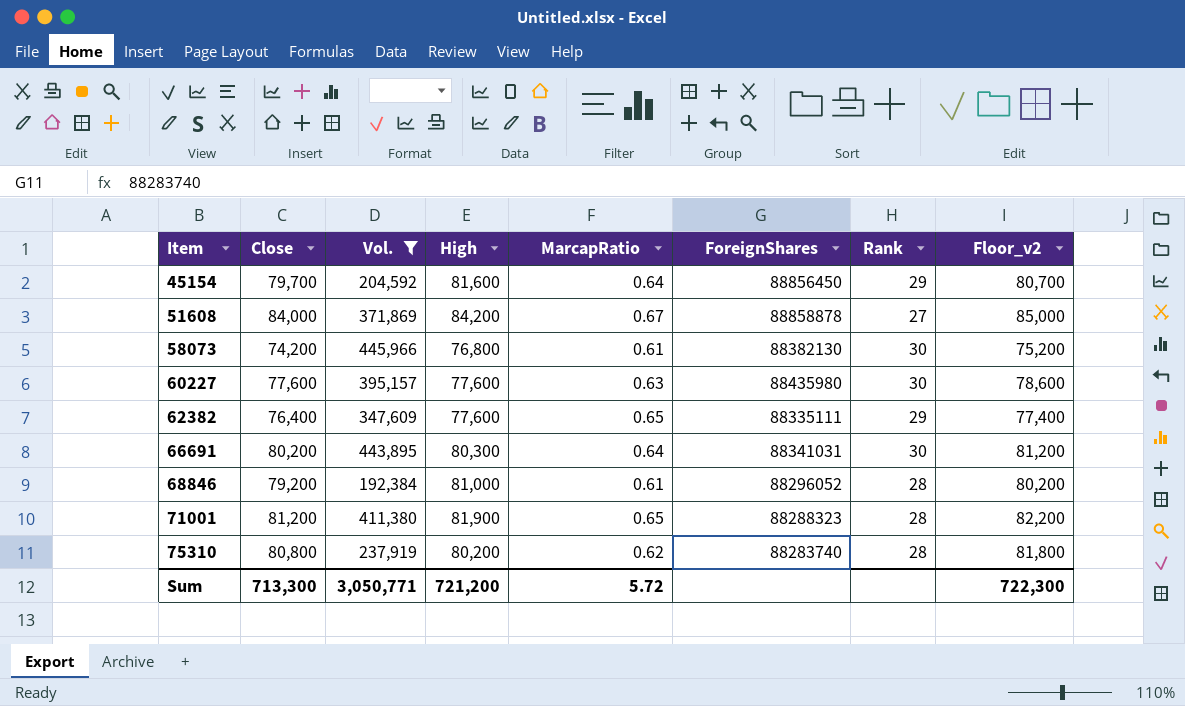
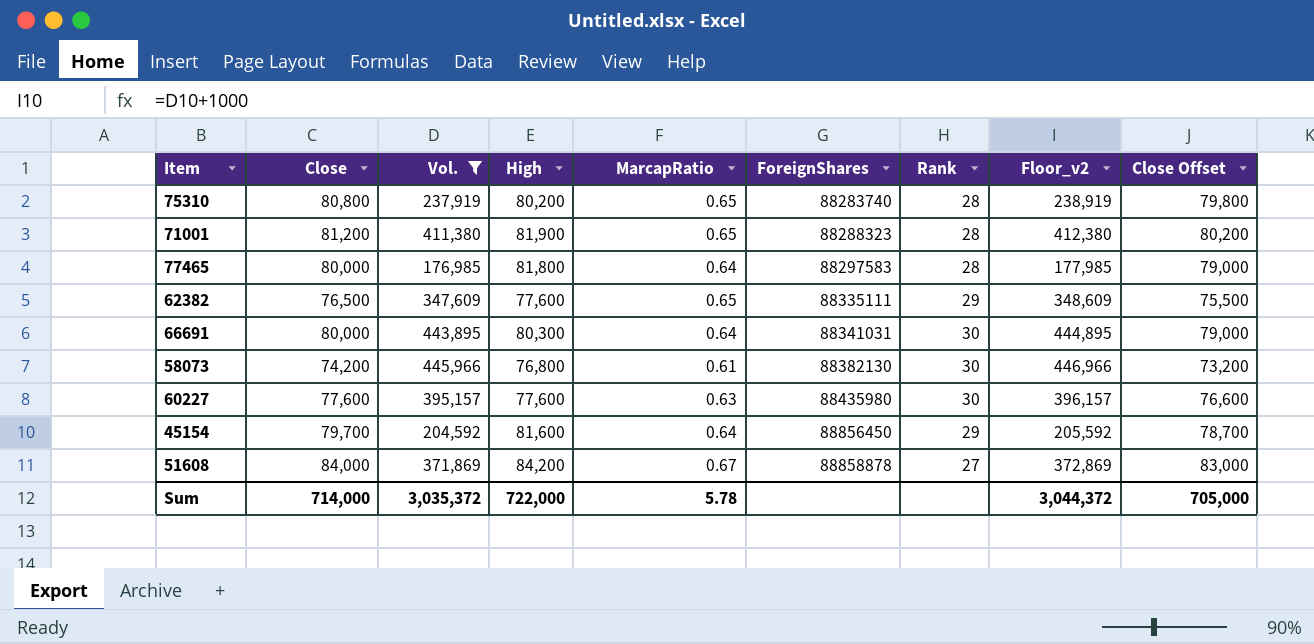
row order: Item ascending -> ForeignShares ascending
column Floor_v2 | formula: [Close] + 1000 -> [Vol.] + 1000
column Close Offset | formula: none -> [Close] - 1000
row 68846: 79,200 | 192,384 | 81,000 | 0.61 | 88296052 | 28 | 80,200 -> none
75310 | MarcapRatio: 0.62 -> 0.65
row 77465: none -> 80,000 | 176,985 | 81,800 | 0.64 | 88297583 | 28 | 177,985 | 79,000
62382 | Close: 76,400 -> 76,500
66691 | Close: 80,200 -> 80,000
Sum | Close: 713,300 -> 714,000
Sum | Vol.: 3,050,771 -> 3,035,372
Sum | High: 721,200 -> 722,000
Sum | MarcapRatio: 5.72 -> 5.78
Sum | Floor_v2: 722,300 -> 3,044,372

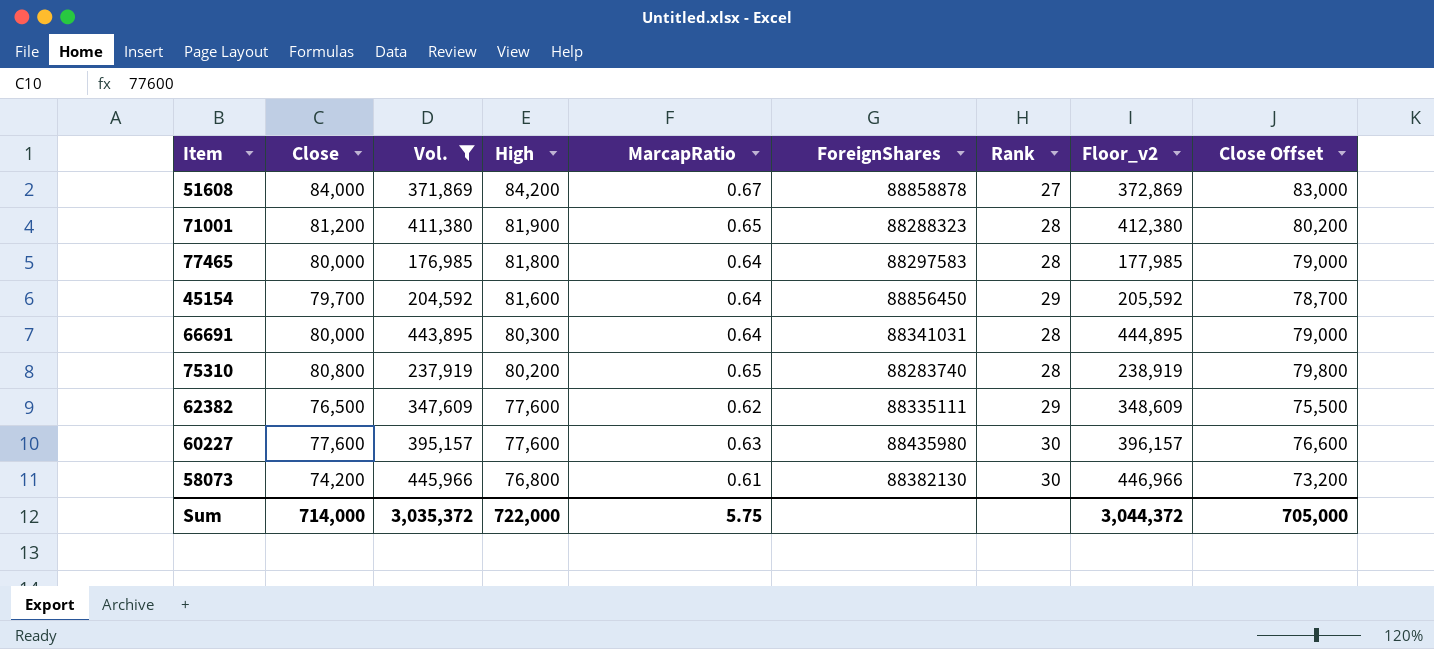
row order: ForeignShares ascending -> High descending
66691 | Rank: 30 -> 28
62382 | MarcapRatio: 0.65 -> 0.62
Sum | MarcapRatio: 5.78 -> 5.75

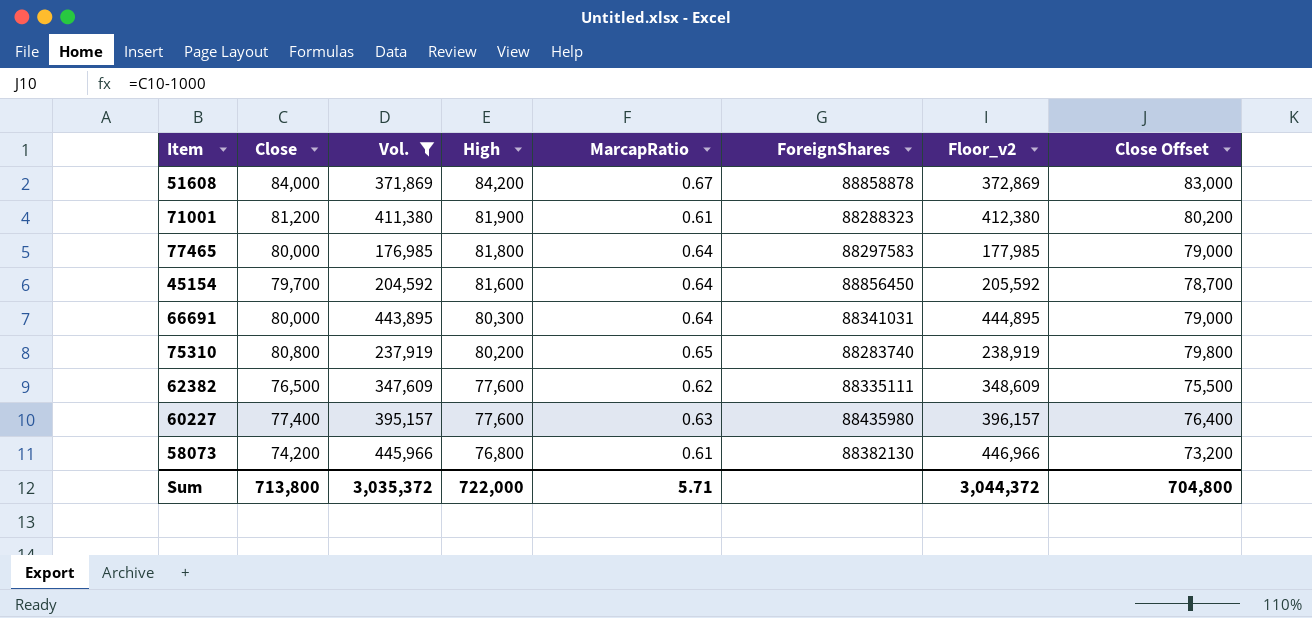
column Rank | position: 7 -> none
71001 | MarcapRatio: 0.65 -> 0.61
60227 | Close: 77,600 -> 77,400
60227 | Close Offset: 76,600 -> 76,400
Sum | Close: 714,000 -> 713,800
Sum | MarcapRatio: 5.75 -> 5.71
Sum | Close Offset: 705,000 -> 704,800

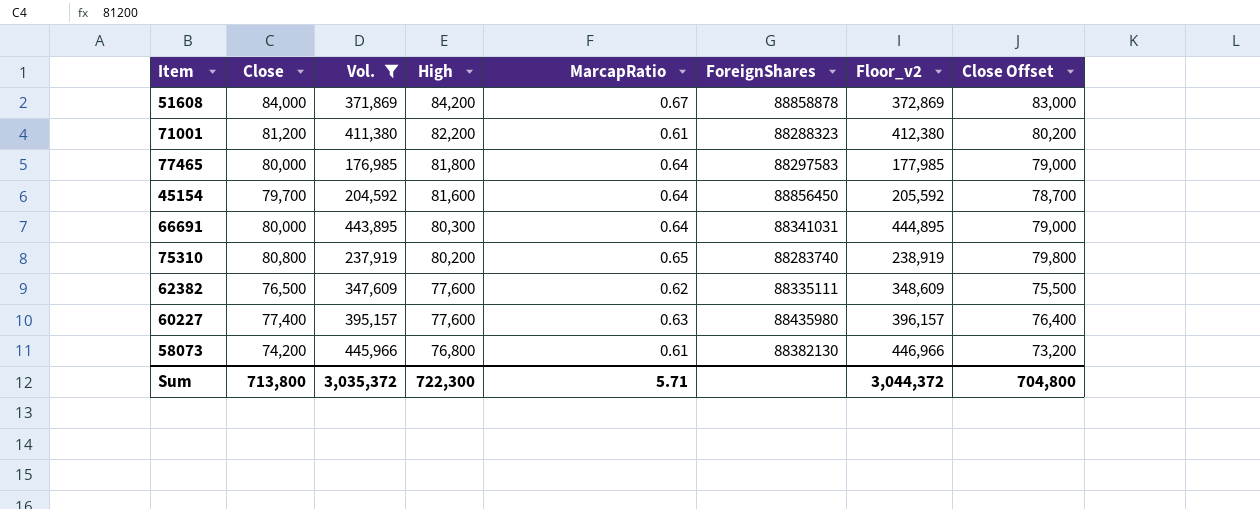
71001 | High: 81,900 -> 82,200
Sum | High: 722,000 -> 722,300

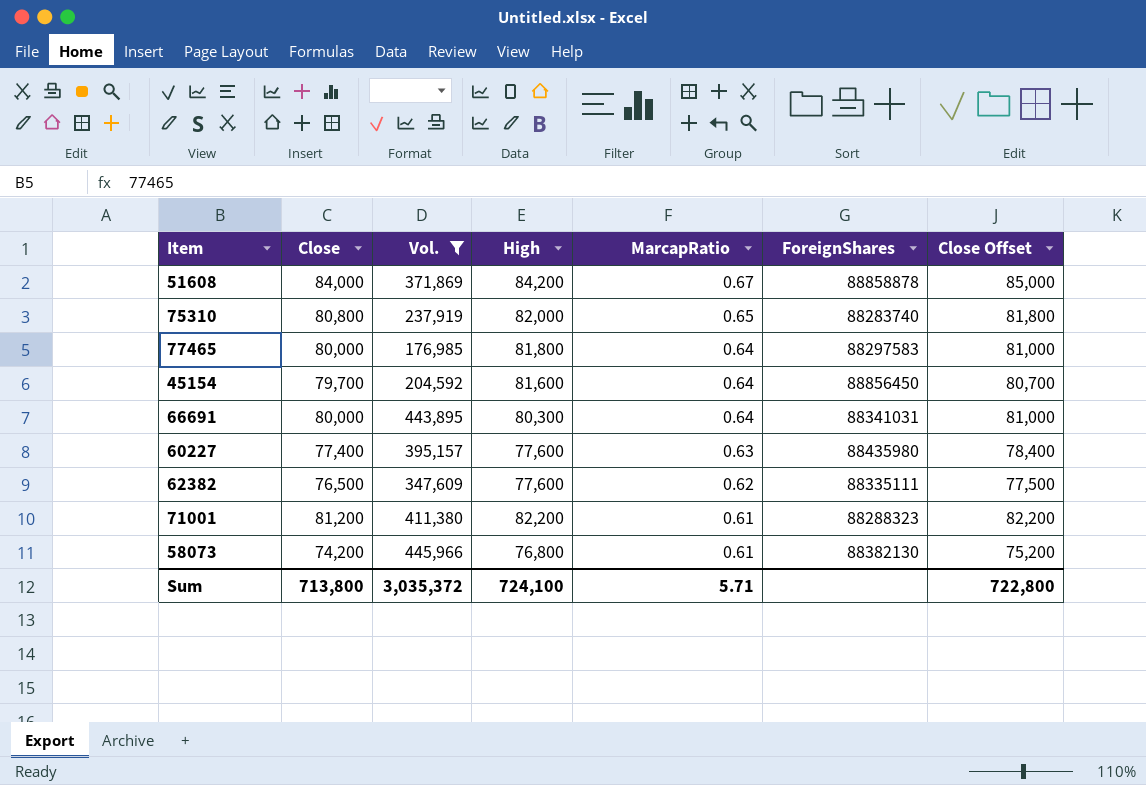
row order: High descending -> MarcapRatio descending
column Floor_v2 | formula: [Vol.] + 1000 -> none
column Close Offset | formula: [Close] - 1000 -> [Close] + 1000
75310 | High: 80,200 -> 82,000
Sum | High: 722,300 -> 724,100
Sum | Close Offset: 704,800 -> 722,800

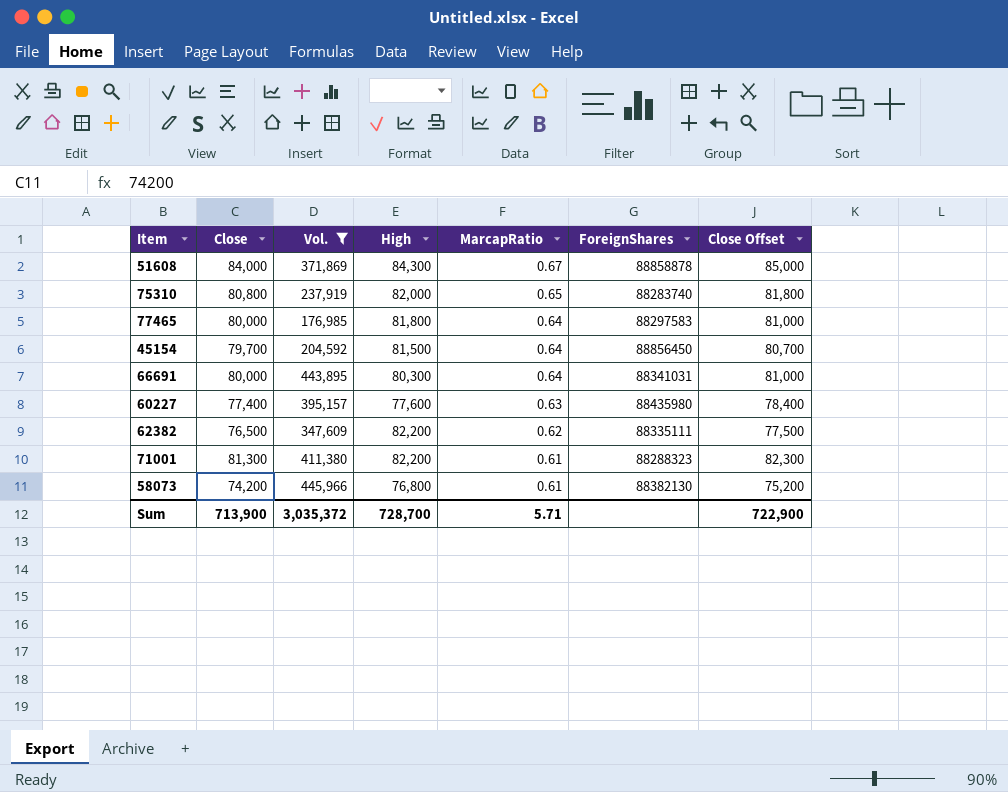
51608 | High: 84,200 -> 84,300
45154 | High: 81,600 -> 81,500
62382 | High: 77,600 -> 82,200
71001 | Close: 81,200 -> 81,300
71001 | Close Offset: 82,200 -> 82,300
Sum | Close: 713,800 -> 713,900
Sum | High: 724,100 -> 728,700
Sum | Close Offset: 722,800 -> 722,900

